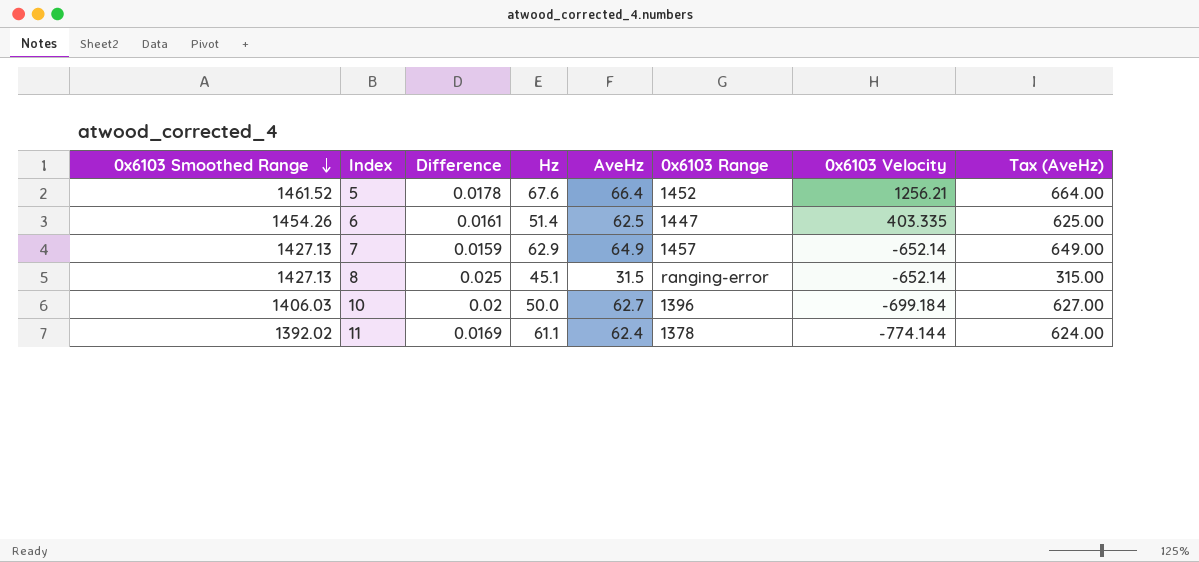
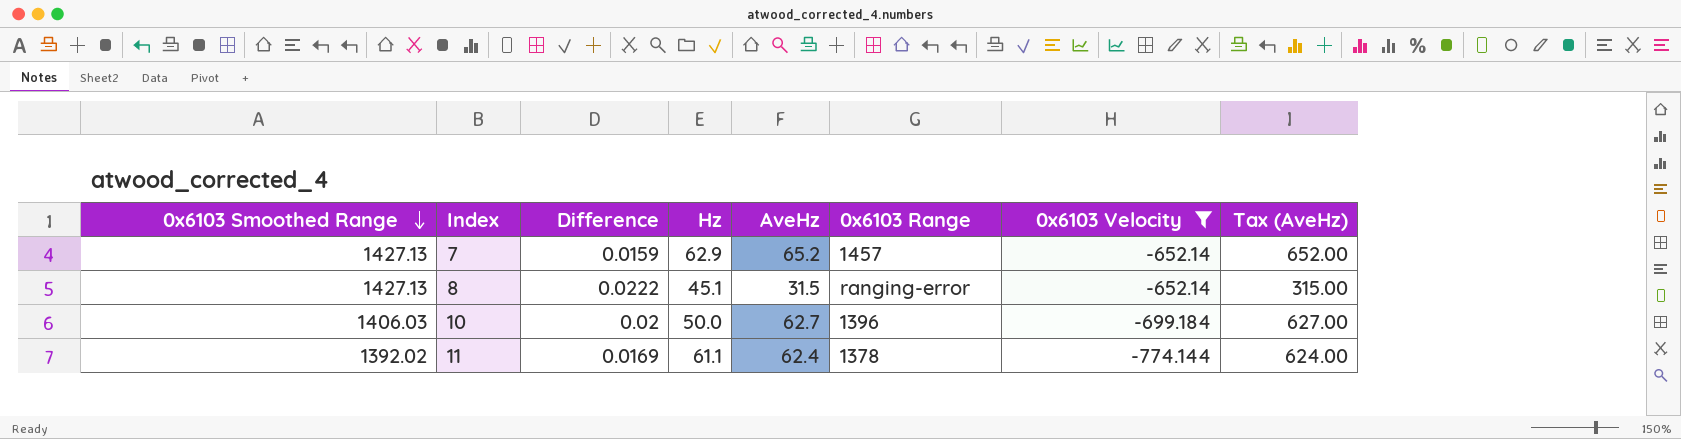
filter: none -> 0x6103 Velocity <= -652.14
7 | AveHz: 64.9 -> 65.2
7 | Tax (AveHz): 649.00 -> 652.00
8 | Difference: 0.025 -> 0.0222

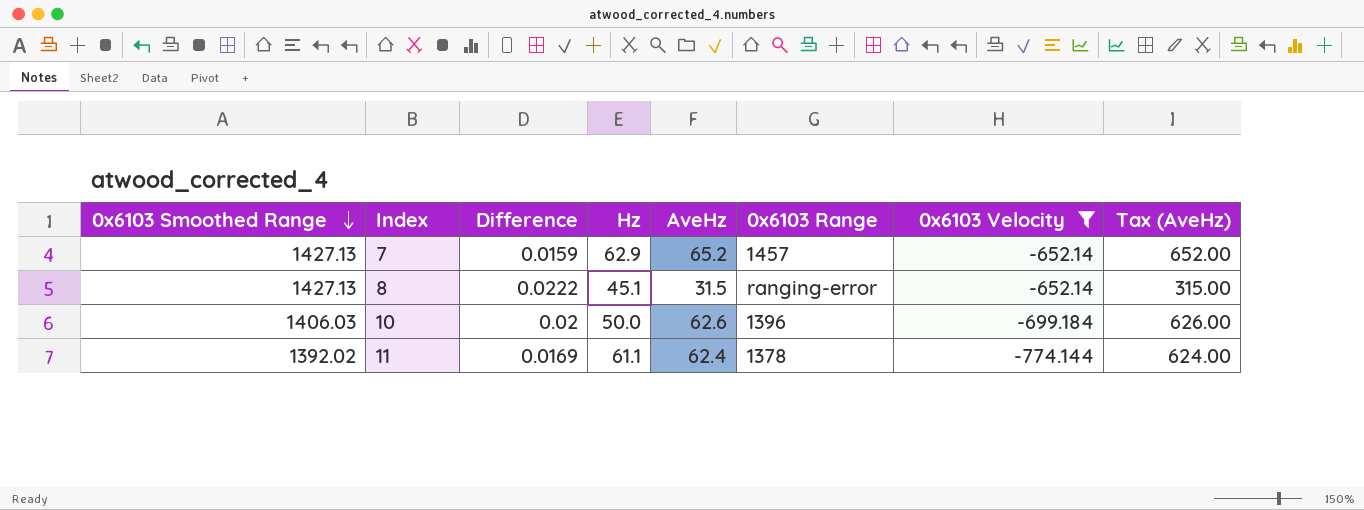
10 | AveHz: 62.7 -> 62.6
10 | Tax (AveHz): 627.00 -> 626.00

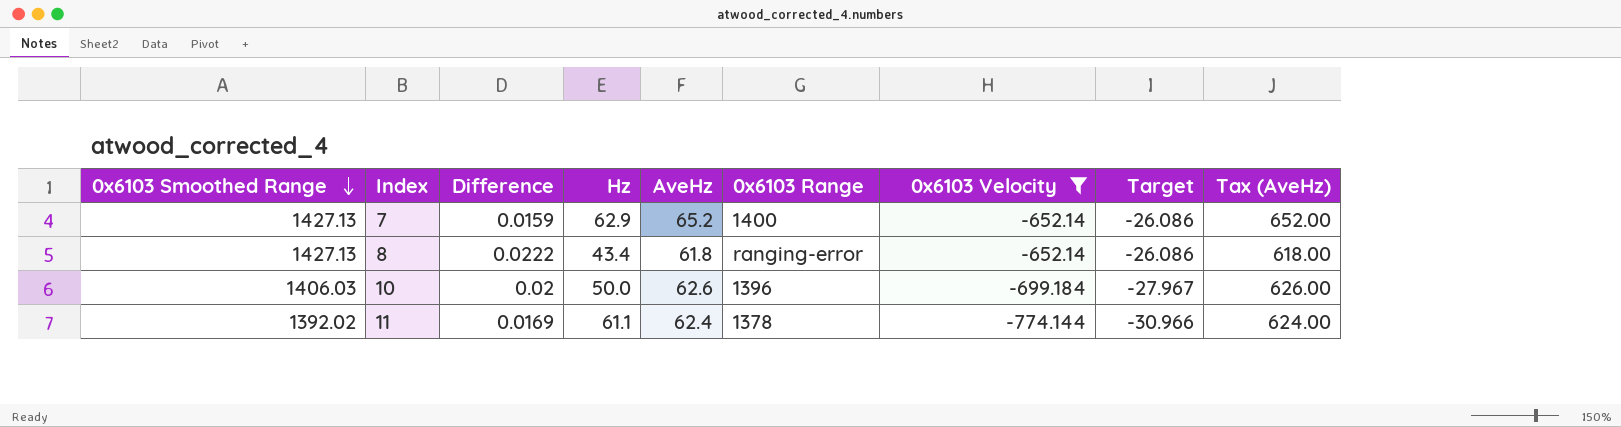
column Target | formula: none -> [0x6103 Velocity] * 0.04
7 | 0x6103 Range: 1457 -> 1400
8 | Hz: 45.1 -> 43.4
8 | AveHz: 31.5 -> 61.8
8 | Tax (AveHz): 315.00 -> 618.00

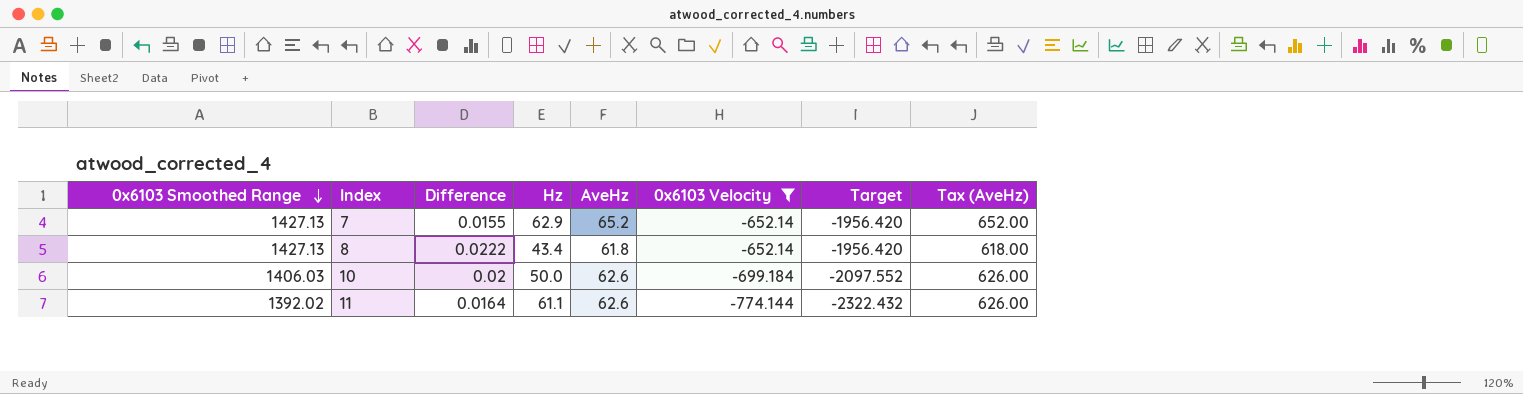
column 0x6103 Range | position: 6 -> none
column Target | formula: [0x6103 Velocity] * 0.04 -> [0x6103 Velocity] * 3
7 | Difference: 0.0159 -> 0.0155
11 | Difference: 0.0169 -> 0.0164
11 | AveHz: 62.4 -> 62.6
11 | Tax (AveHz): 624.00 -> 626.00

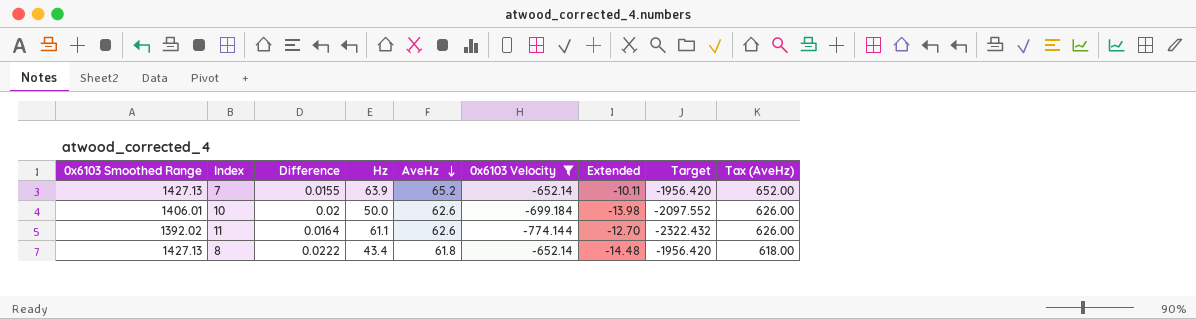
row order: 0x6103 Smoothed Range descending -> AveHz descending
column Extended | formula: none -> [Difference] * [0x6103 Velocity]
7 | Hz: 62.9 -> 63.9
10 | 0x6103 Smoothed Range: 1406.03 -> 1406.01

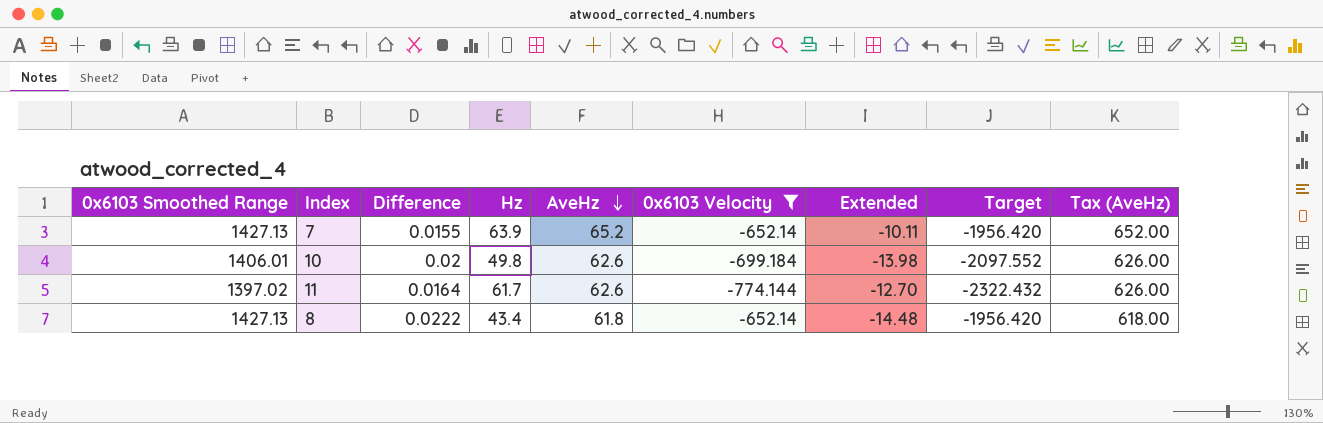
10 | Hz: 50.0 -> 49.8
11 | 0x6103 Smoothed Range: 1392.02 -> 1397.02
11 | Hz: 61.1 -> 61.7

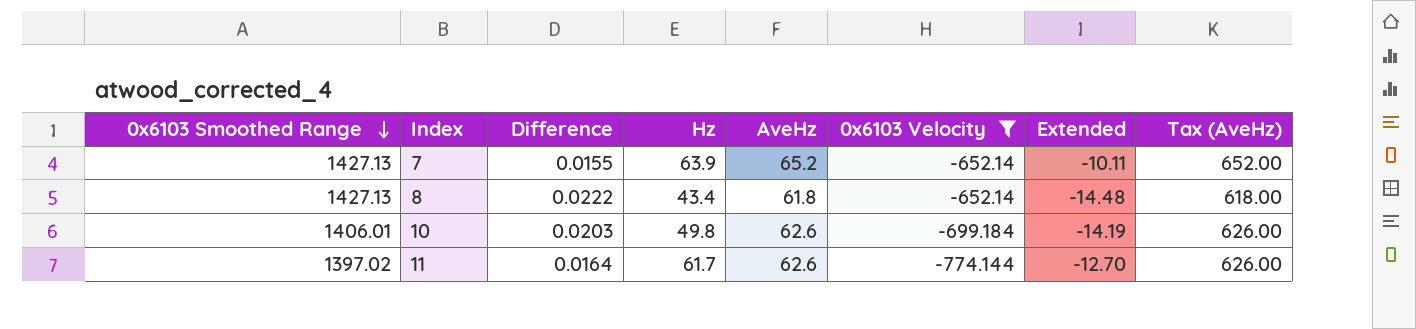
row order: AveHz descending -> 0x6103 Smoothed Range descending
column Target | formula: [0x6103 Velocity] * 3 -> none
10 | Difference: 0.02 -> 0.0203
10 | Extended: -13.98 -> -14.19

